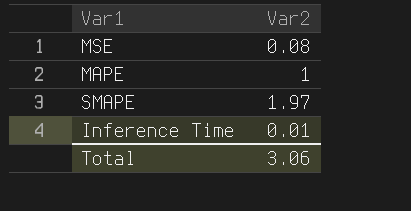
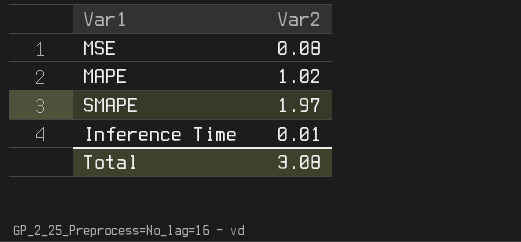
MAPE | Var2: 1 -> 1.02
Total | Var2: 3.06 -> 3.08

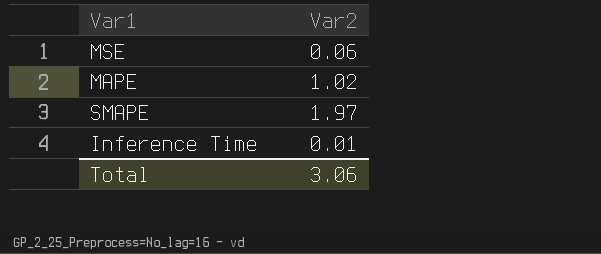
MSE | Var2: 0.08 -> 0.06
Total | Var2: 3.08 -> 3.06

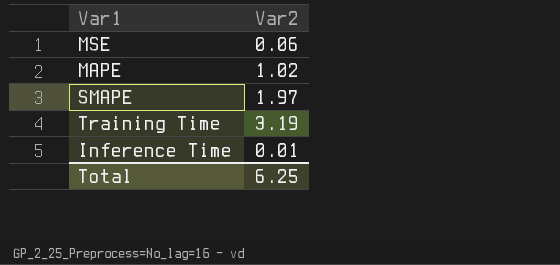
row Training Time: none -> 3.19
Total | Var2: 3.06 -> 6.25

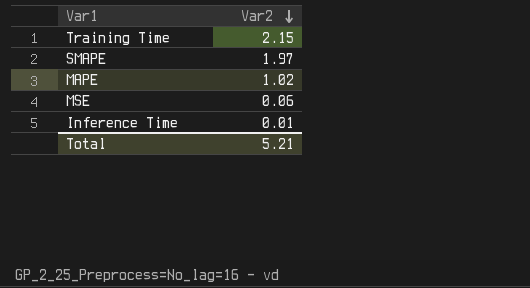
row order: none -> Var2 descending
Training Time | Var2: 3.19 -> 2.15
Total | Var2: 6.25 -> 5.21

